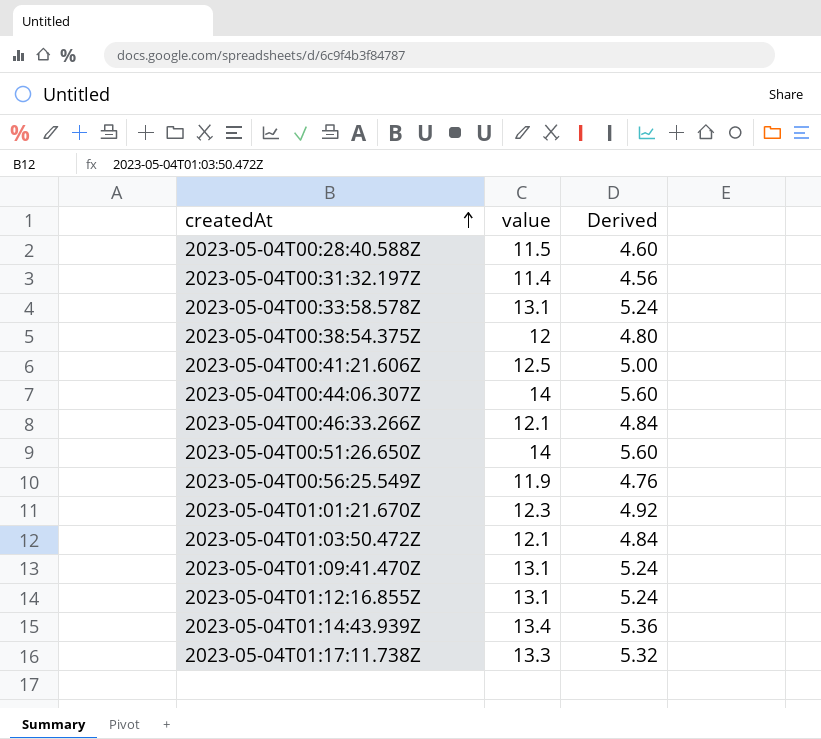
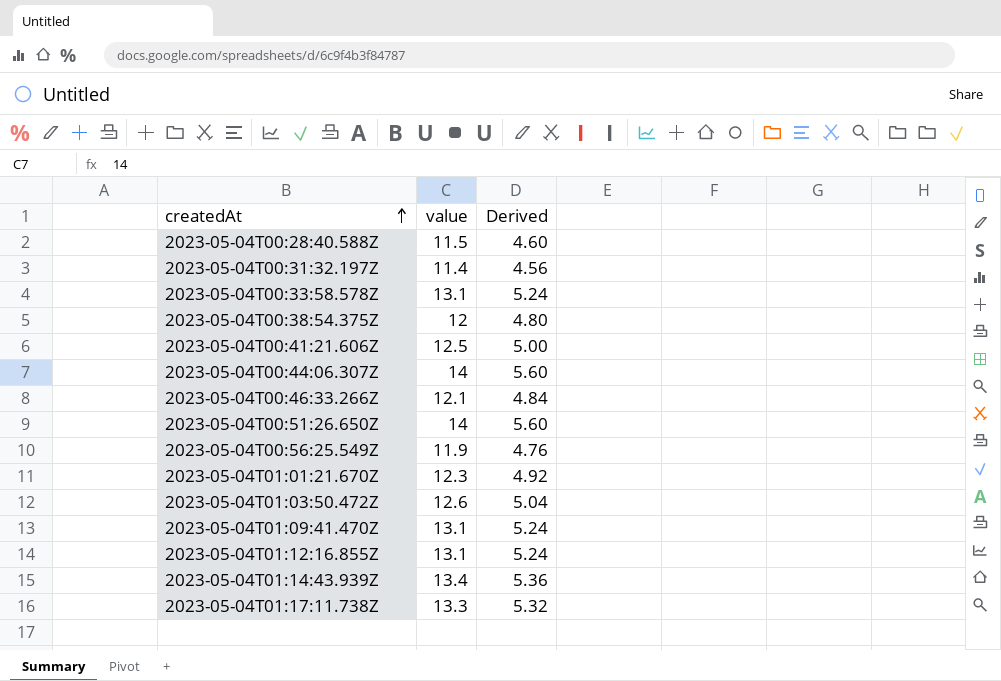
2023-05-04T01:03:50.472Z | value: 12.1 -> 12.6
2023-05-04T01:03:50.472Z | Derived: 4.84 -> 5.04

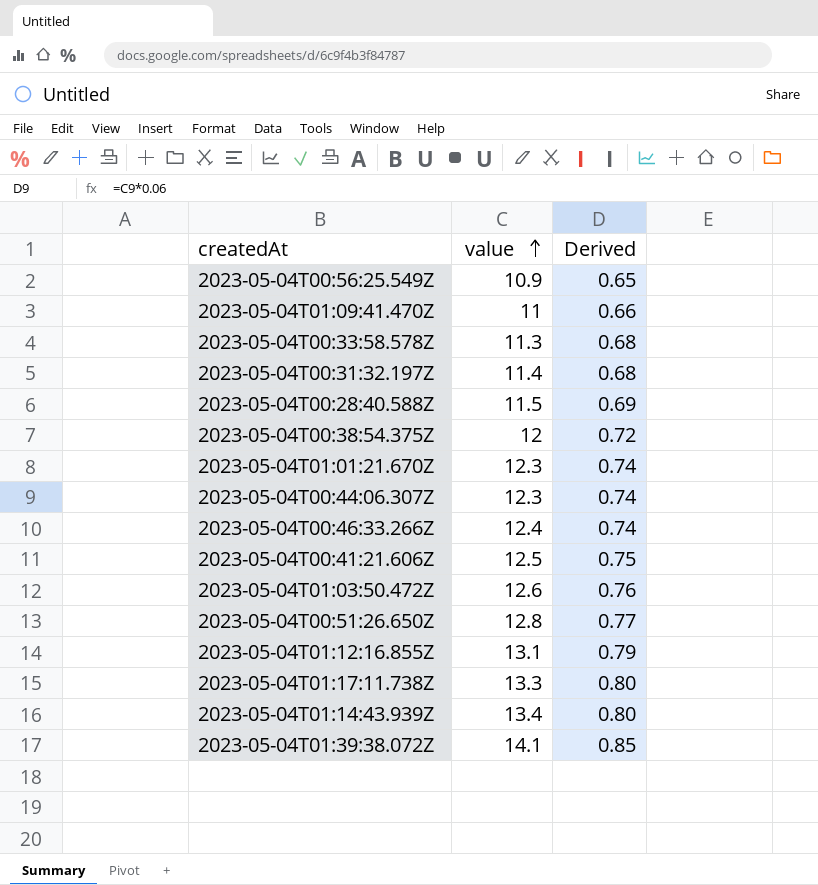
row order: createdAt ascending -> value ascending
column Derived | formula: [value] * 0.4 -> [value] * 0.06
2023-05-04T00:56:25.549Z | value: 11.9 -> 10.9
2023-05-04T01:09:41.470Z | value: 13.1 -> 11
2023-05-04T00:33:58.578Z | value: 13.1 -> 11.3
2023-05-04T00:44:06.307Z | value: 14 -> 12.3
2023-05-04T00:46:33.266Z | value: 12.1 -> 12.4
2023-05-04T00:51:26.650Z | value: 14 -> 12.8
row 2023-05-04T01:39:38.072Z: none -> 14.1 | 0.85

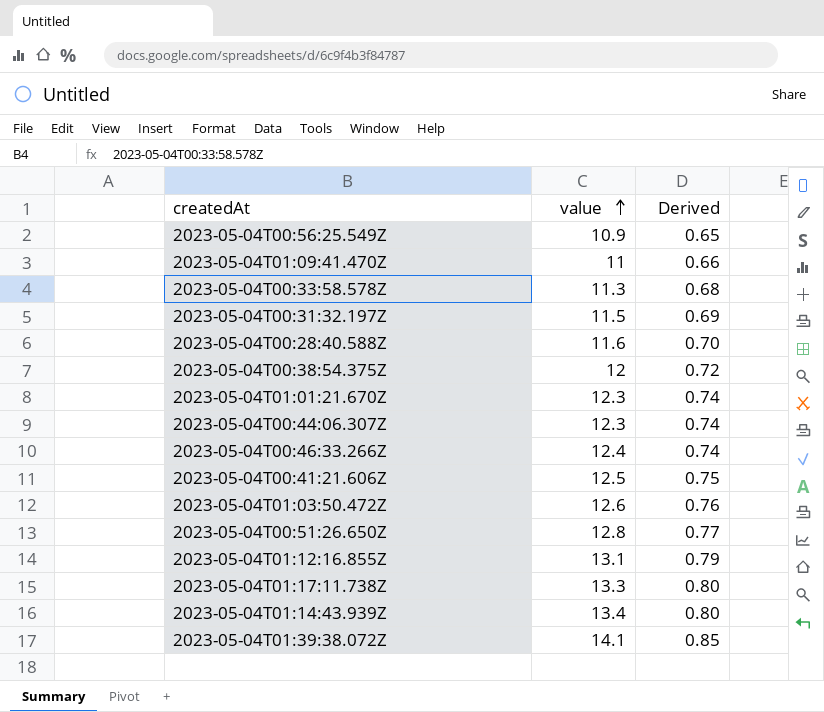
2023-05-04T00:31:32.197Z | value: 11.4 -> 11.5
2023-05-04T00:31:32.197Z | Derived: 0.68 -> 0.69
2023-05-04T00:28:40.588Z | value: 11.5 -> 11.6
2023-05-04T00:28:40.588Z | Derived: 0.69 -> 0.70

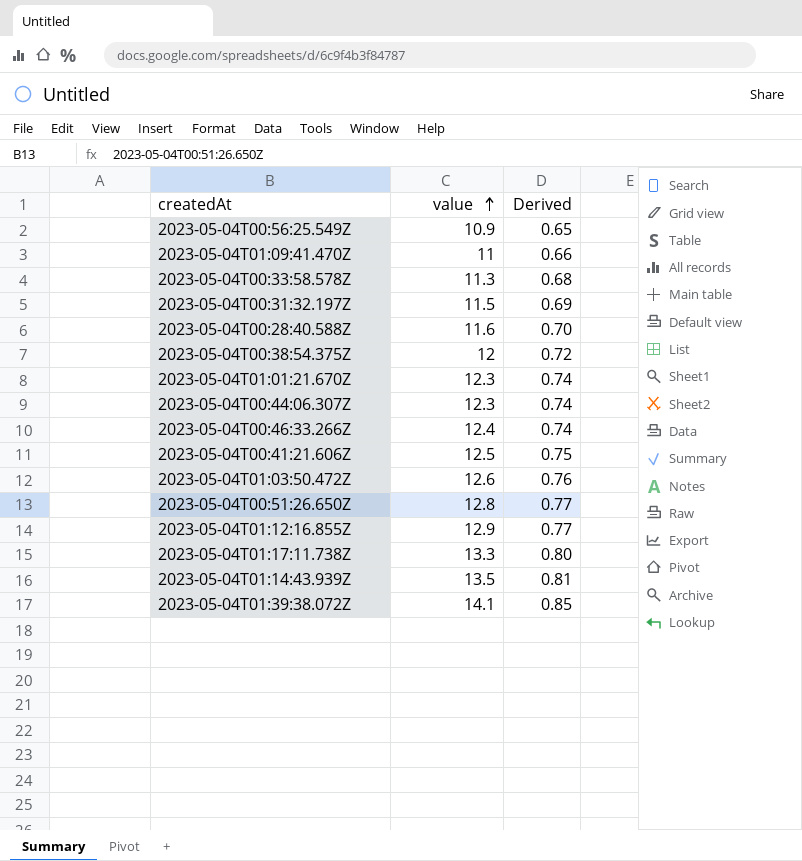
2023-05-04T01:12:16.855Z | value: 13.1 -> 12.9
2023-05-04T01:12:16.855Z | Derived: 0.79 -> 0.77
2023-05-04T01:14:43.939Z | value: 13.4 -> 13.5
2023-05-04T01:14:43.939Z | Derived: 0.80 -> 0.81

